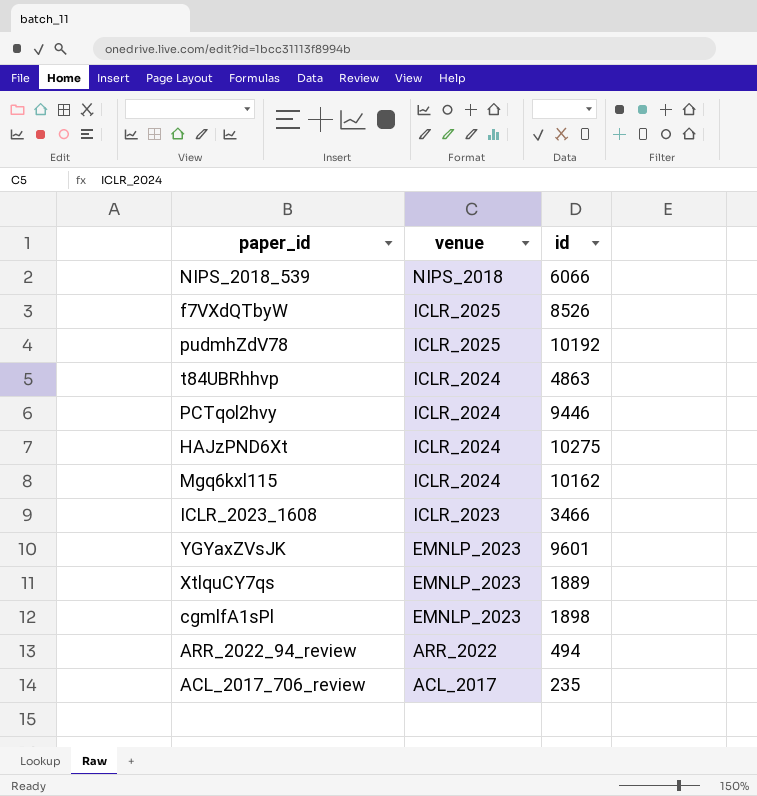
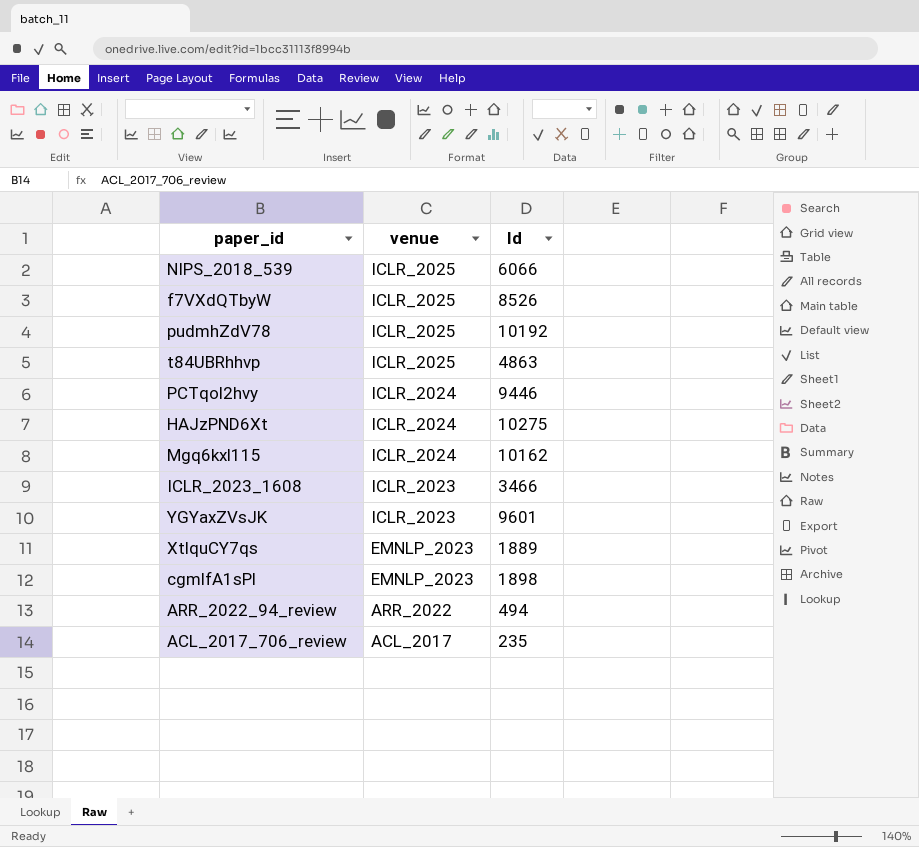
column name: id -> Id
NIPS_2018_539 | venue: NIPS_2018 -> ICLR_2025
t84UBRhhvp | venue: ICLR_2024 -> ICLR_2025
YGYaxZVsJK | venue: EMNLP_2023 -> ICLR_2023

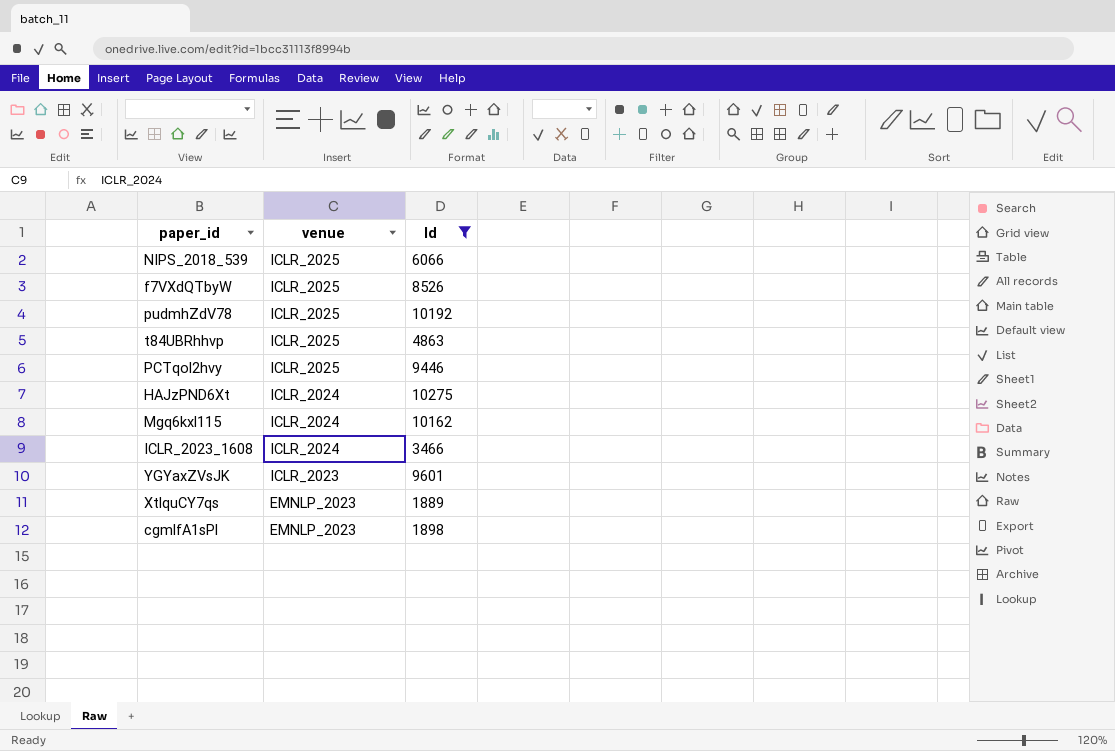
filter: none -> Id >= 1889
PCTqol2hvy | venue: ICLR_2024 -> ICLR_2025
ICLR_2023_1608 | venue: ICLR_2023 -> ICLR_2024

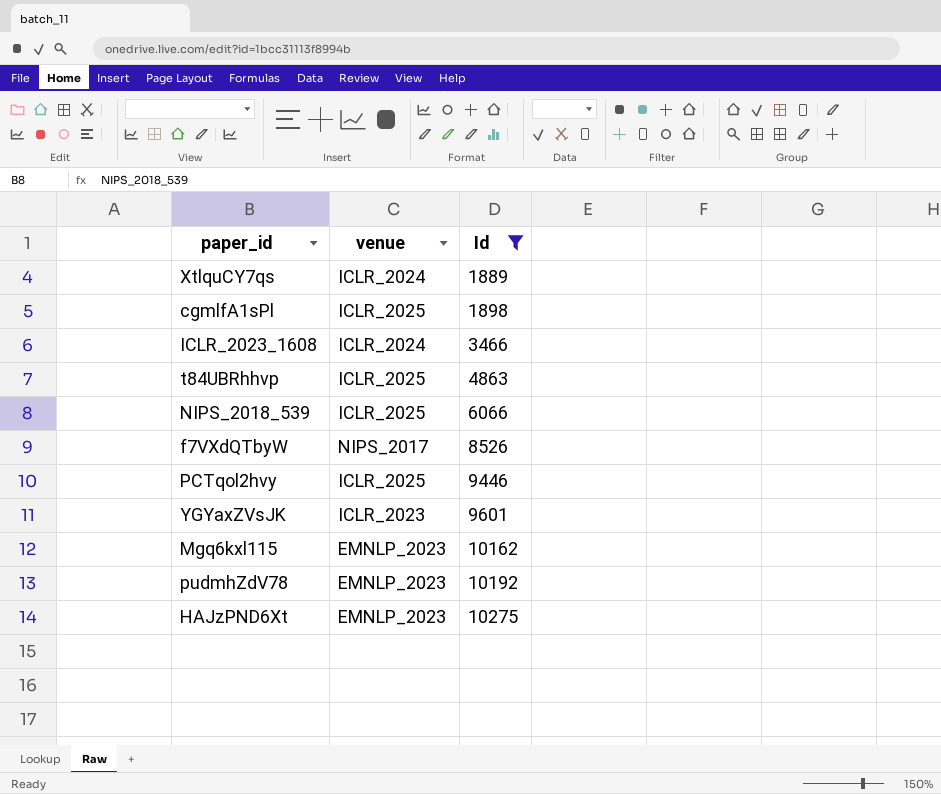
row order: venue descending -> Id ascending
XtlquCY7qs | venue: EMNLP_2023 -> ICLR_2024
cgmlfA1sPl | venue: EMNLP_2023 -> ICLR_2025
f7VXdQTbyW | venue: ICLR_2025 -> NIPS_2017
Mgq6kxl115 | venue: ICLR_2024 -> EMNLP_2023
pudmhZdV78 | venue: ICLR_2025 -> EMNLP_2023
HAJzPND6Xt | venue: ICLR_2024 -> EMNLP_2023

